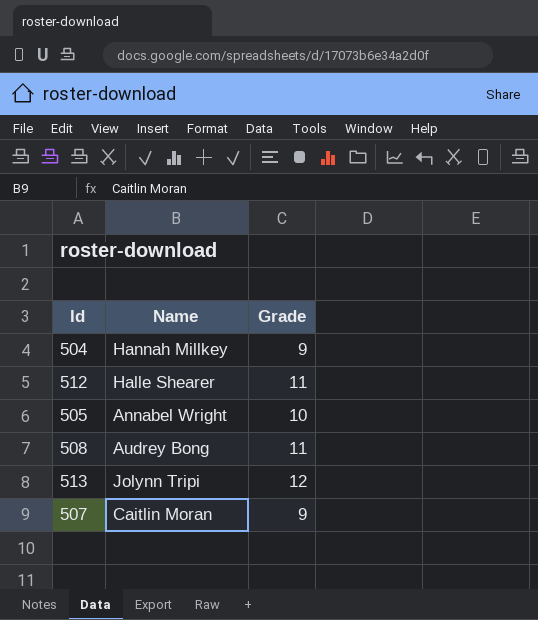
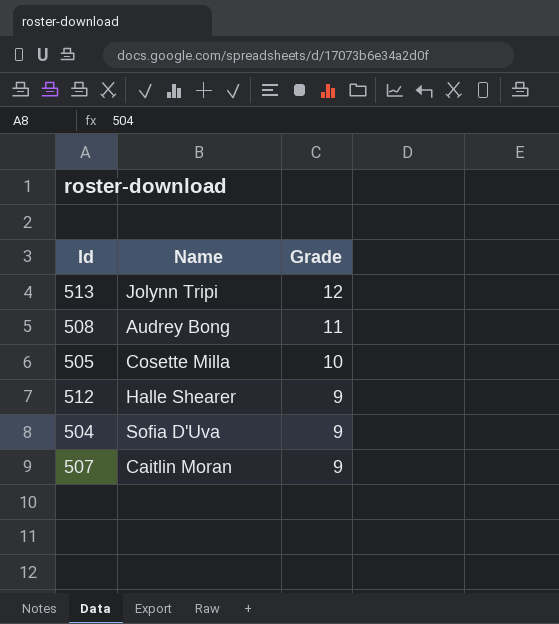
row order: none -> Grade descending
505 | Name: Annabel Wright -> Cosette Milla
512 | Grade: 11 -> 9
504 | Name: Hannah Millkey -> Sofia D'Uva

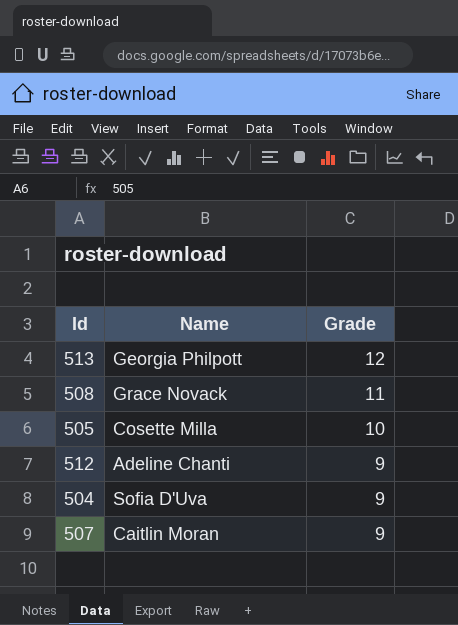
513 | Name: Jolynn Tripi -> Georgia Philpott
508 | Name: Audrey Bong -> Grace Novack
512 | Name: Halle Shearer -> Adeline Chanti

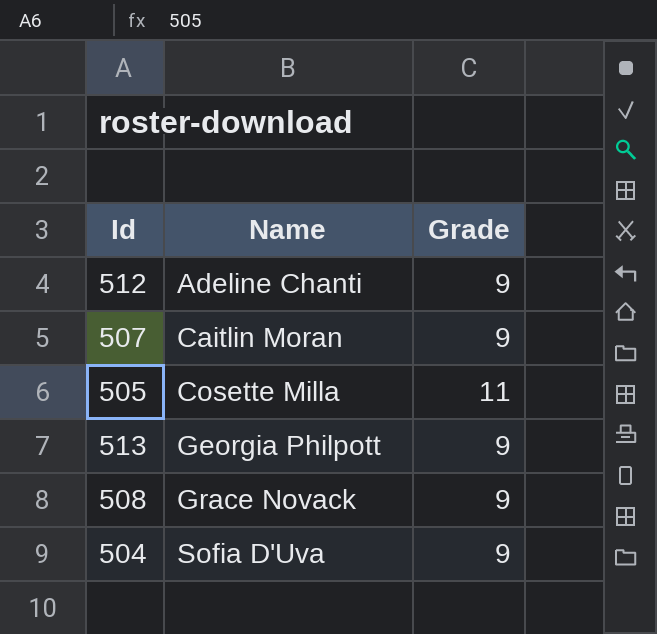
row order: Grade descending -> Name ascending
505 | Grade: 10 -> 11
513 | Grade: 12 -> 9
508 | Grade: 11 -> 9

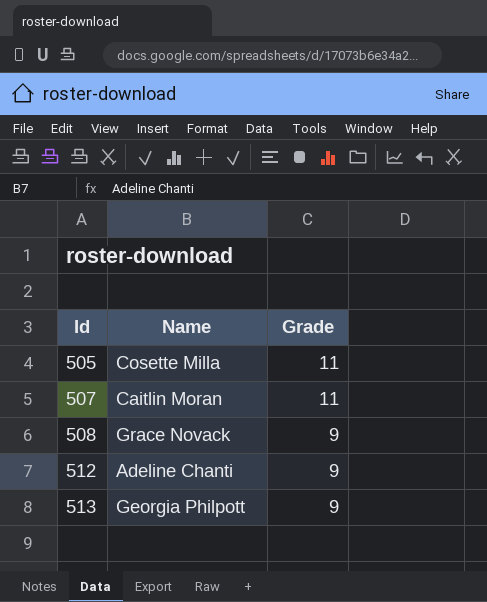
row order: Name ascending -> Id ascending
row 504: Sofia D'Uva | 9 -> none
507 | Grade: 9 -> 11

